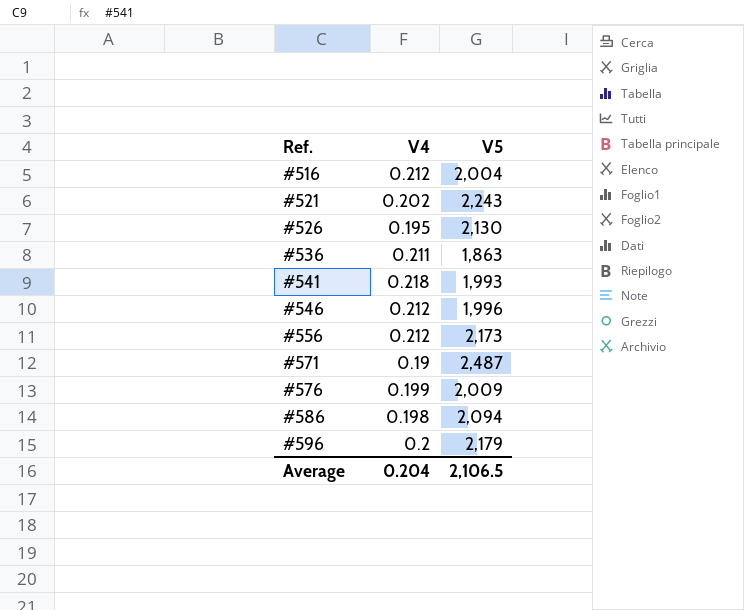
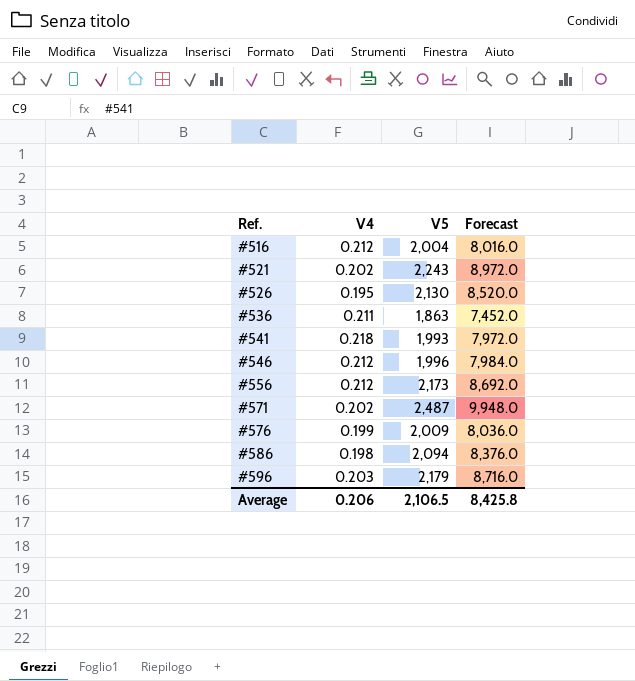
column Forecast | formula: none -> [V5] * 4
#571 | V4: 0.19 -> 0.202
#596 | V4: 0.2 -> 0.203
Average | V4: 0.204 -> 0.206

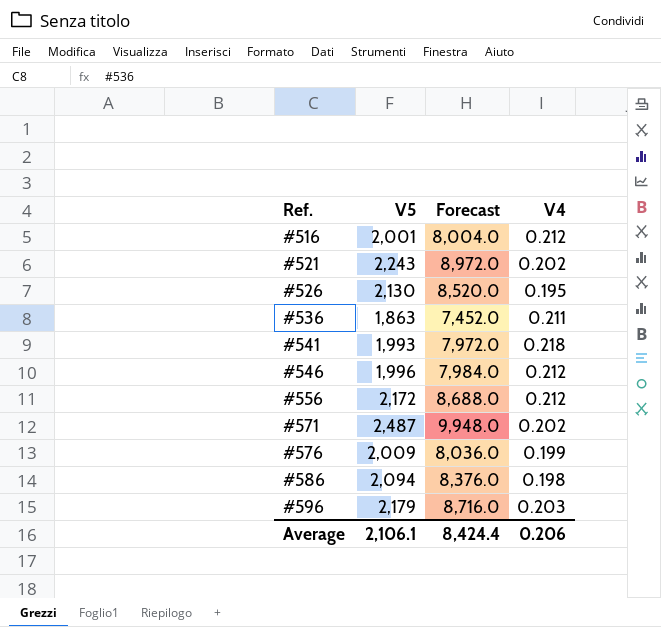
column V4 | position: 2 -> 4
#516 | V5: 2,004 -> 2,001
#516 | Forecast: 8,016.0 -> 8,004.0
#556 | V5: 2,173 -> 2,172
#556 | Forecast: 8,692.0 -> 8,688.0
Average | V5: 2,106.5 -> 2,106.1
Average | Forecast: 8,425.8 -> 8,424.4

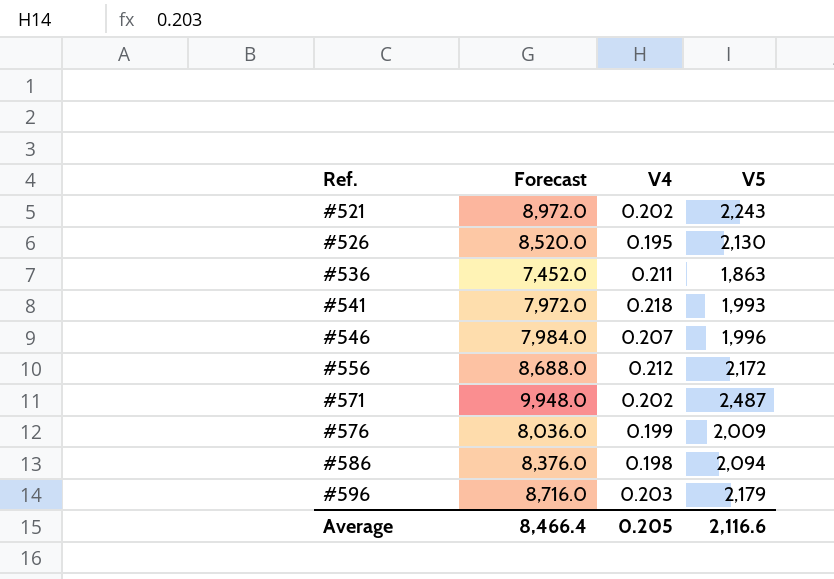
column V5 | position: 2 -> 4
row #516: 2,001 | 8,004.0 | 0.212 -> none
#546 | V4: 0.212 -> 0.207
Average | Forecast: 8,424.4 -> 8,466.4
Average | V4: 0.206 -> 0.205
Average | V5: 2,106.1 -> 2,116.6

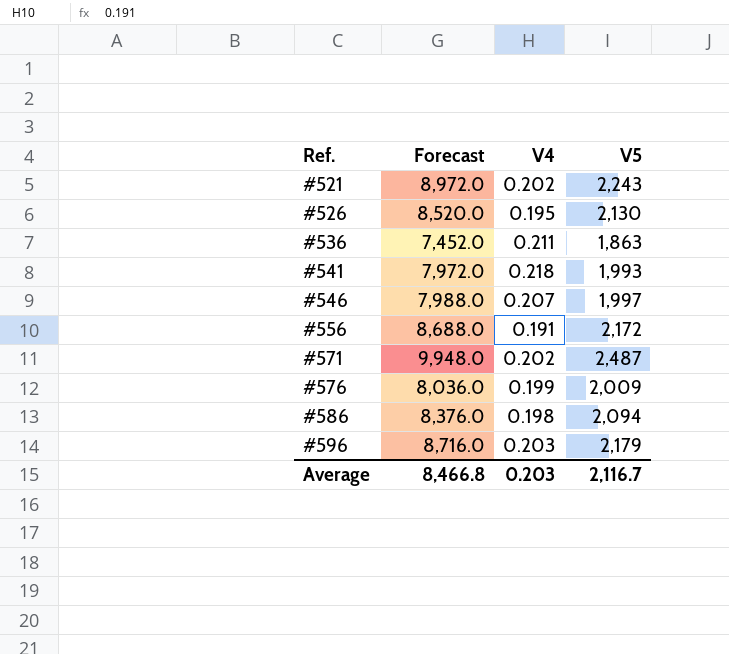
#546 | Forecast: 7,984.0 -> 7,988.0
#546 | V5: 1,996 -> 1,997
#556 | V4: 0.212 -> 0.191
Average | Forecast: 8,466.4 -> 8,466.8
Average | V4: 0.205 -> 0.203
Average | V5: 2,116.6 -> 2,116.7

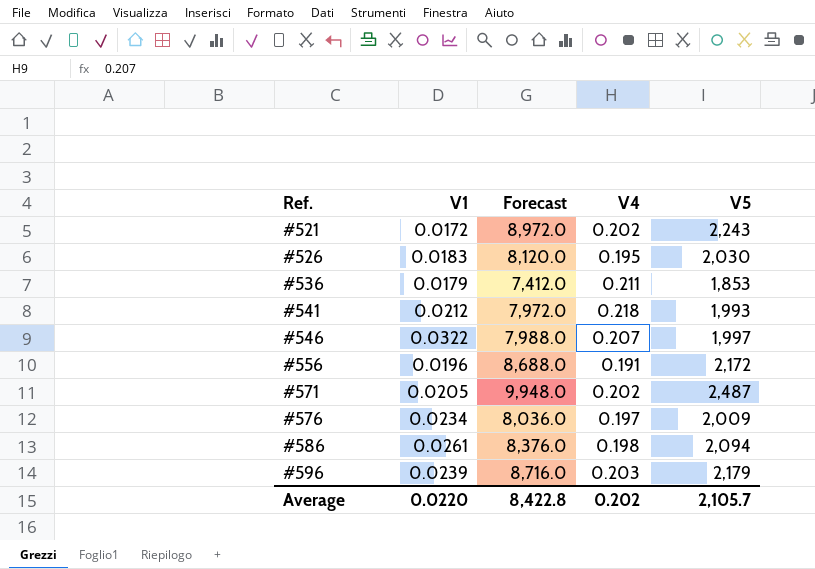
column V1 | position: none -> 2
#526 | Forecast: 8,520.0 -> 8,120.0
#526 | V5: 2,130 -> 2,030
#536 | Forecast: 7,452.0 -> 7,412.0
#536 | V5: 1,863 -> 1,853
#576 | V4: 0.199 -> 0.197
Average | Forecast: 8,466.8 -> 8,422.8
Average | V4: 0.203 -> 0.202
Average | V5: 2,116.7 -> 2,105.7

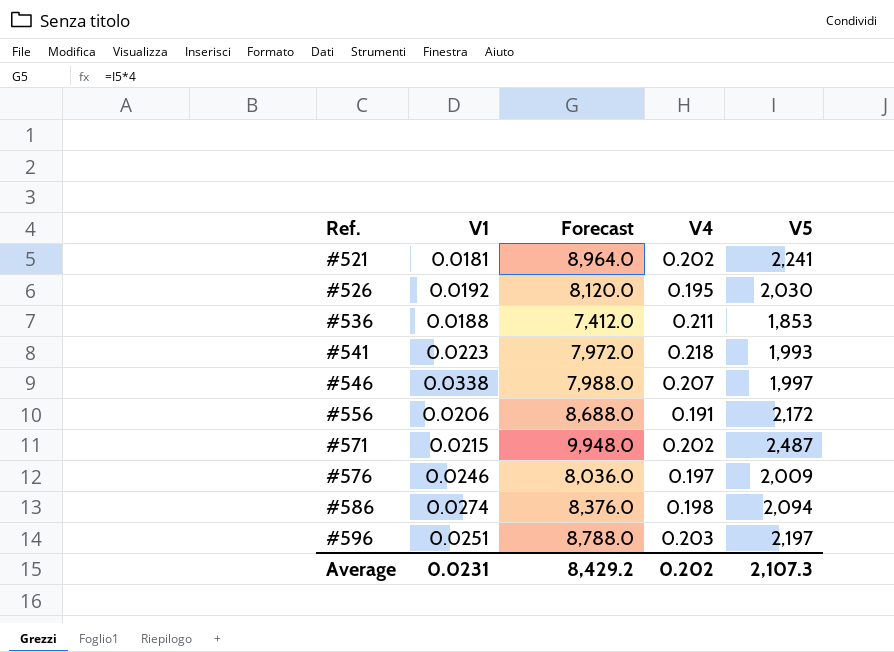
#521 | V1: 0.0172 -> 0.0181
#521 | Forecast: 8,972.0 -> 8,964.0
#521 | V5: 2,243 -> 2,241
#526 | V1: 0.0183 -> 0.0192
#536 | V1: 0.0179 -> 0.0188
#541 | V1: 0.0212 -> 0.0223
#546 | V1: 0.0322 -> 0.0338
#556 | V1: 0.0196 -> 0.0206
#571 | V1: 0.0205 -> 0.0215
#576 | V1: 0.0234 -> 0.0246
#586 | V1: 0.0261 -> 0.0274
#596 | V1: 0.0239 -> 0.0251
#596 | Forecast: 8,716.0 -> 8,788.0
#596 | V5: 2,179 -> 2,197
Average | V1: 0.0220 -> 0.0231
Average | Forecast: 8,422.8 -> 8,429.2
Average | V5: 2,105.7 -> 2,107.3

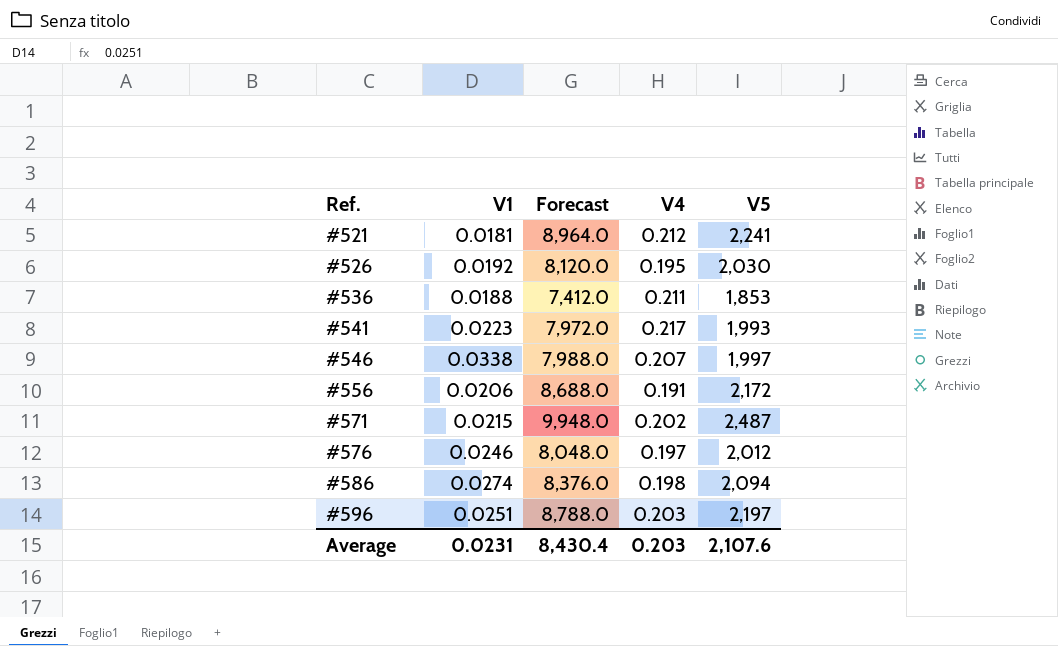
#521 | V4: 0.202 -> 0.212
#541 | V4: 0.218 -> 0.217
#576 | Forecast: 8,036.0 -> 8,048.0
#576 | V5: 2,009 -> 2,012
Average | Forecast: 8,429.2 -> 8,430.4
Average | V4: 0.202 -> 0.203
Average | V5: 2,107.3 -> 2,107.6

